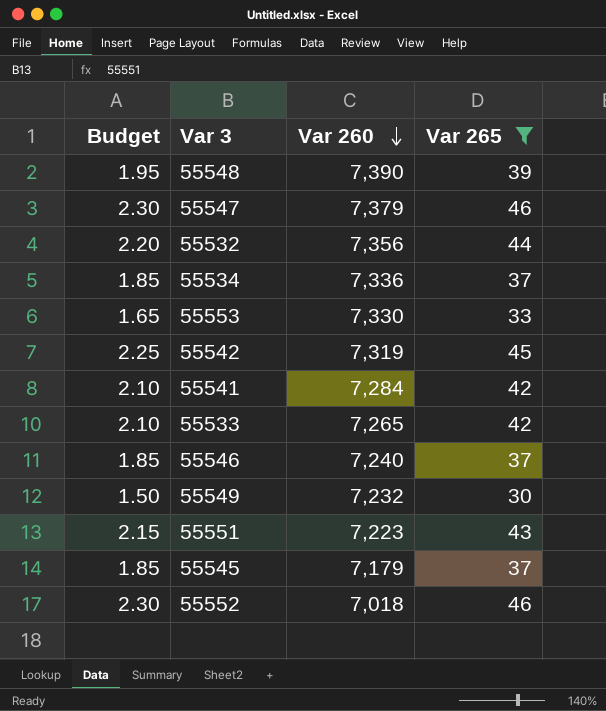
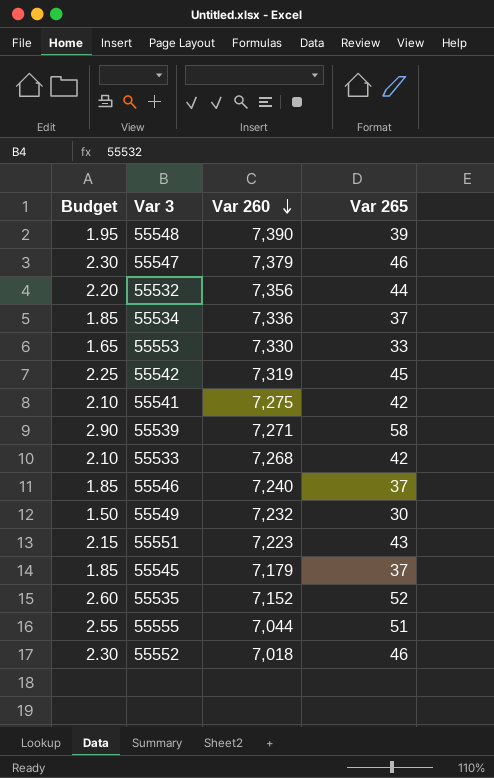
filter: Var 265 <= 46 -> none
55541 | Var 260: 7,284 -> 7,275
55533 | Var 260: 7,265 -> 7,268

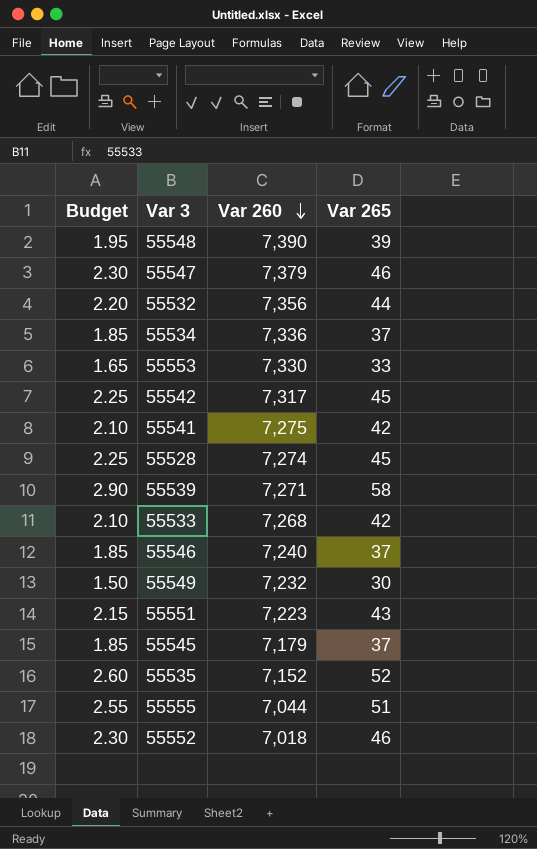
55542 | Var 260: 7,319 -> 7,317
row 55528: none -> 2.25 | 7,274 | 45

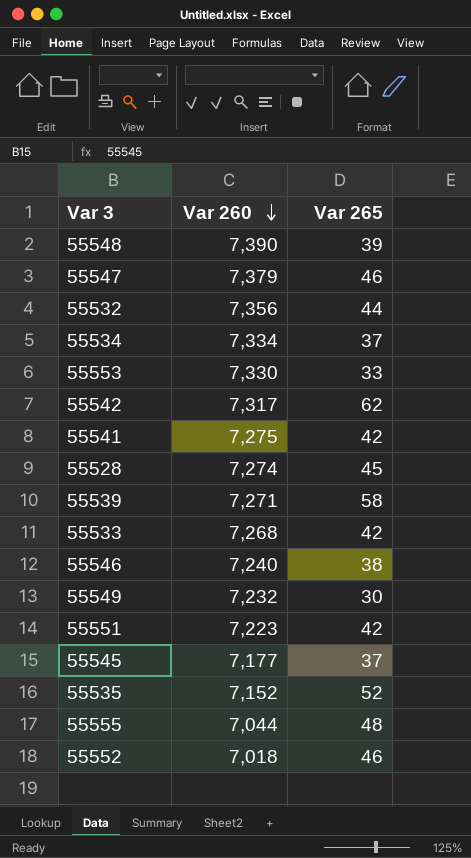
column Budget | formula: [Var 265] * 0.05 -> none
55534 | Var 260: 7,336 -> 7,334
55542 | Var 265: 45 -> 62
55546 | Var 265: 37 -> 38
55551 | Var 265: 43 -> 42
55545 | Var 260: 7,179 -> 7,177
55555 | Var 265: 51 -> 48

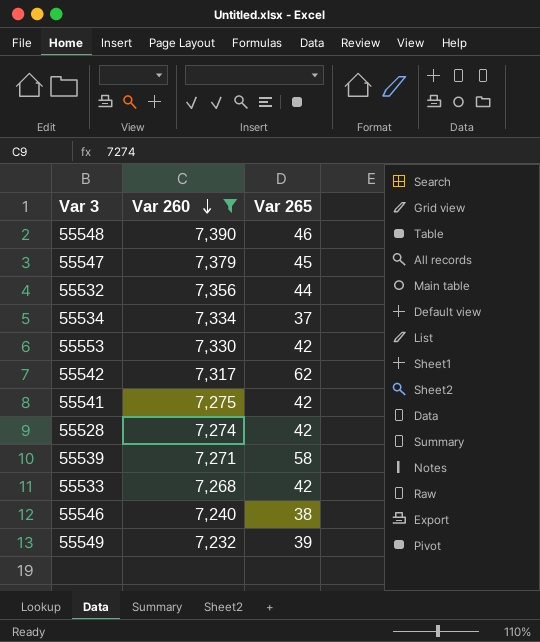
filter: none -> Var 260 >= 7,232
55548 | Var 265: 39 -> 46
55547 | Var 265: 46 -> 45
55553 | Var 265: 33 -> 42
55528 | Var 265: 45 -> 42
55549 | Var 265: 30 -> 39

